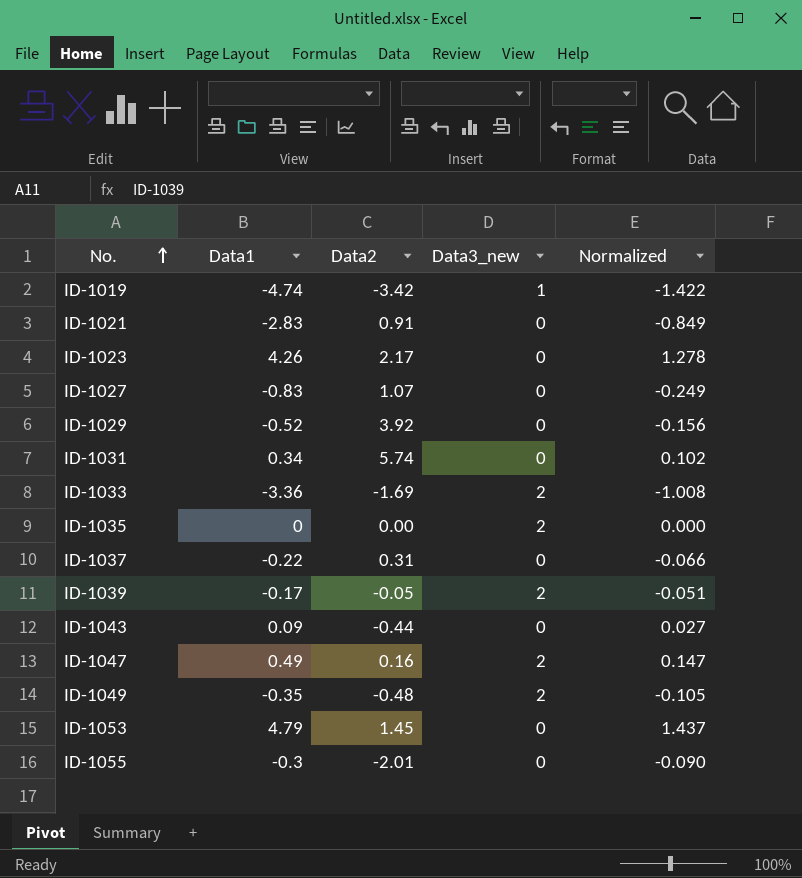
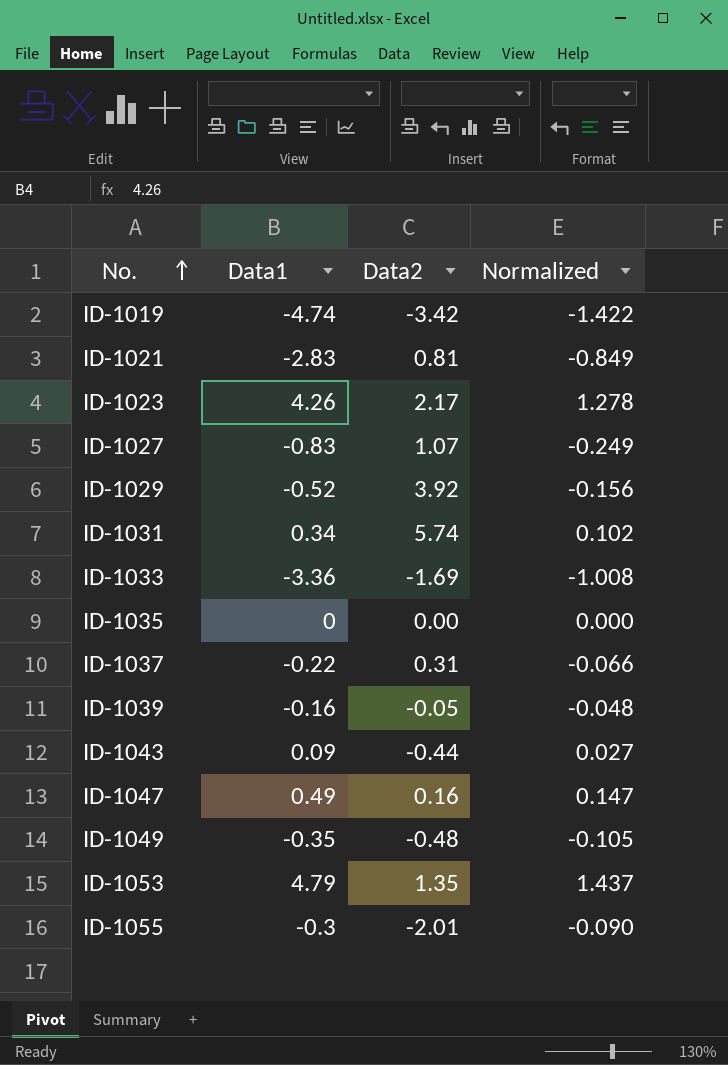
column Data3_new | position: 4 -> none
ID-1021 | Data2: 0.91 -> 0.81
ID-1039 | Data1: -0.17 -> -0.16
ID-1039 | Normalized: -0.051 -> -0.048
ID-1053 | Data2: 1.45 -> 1.35

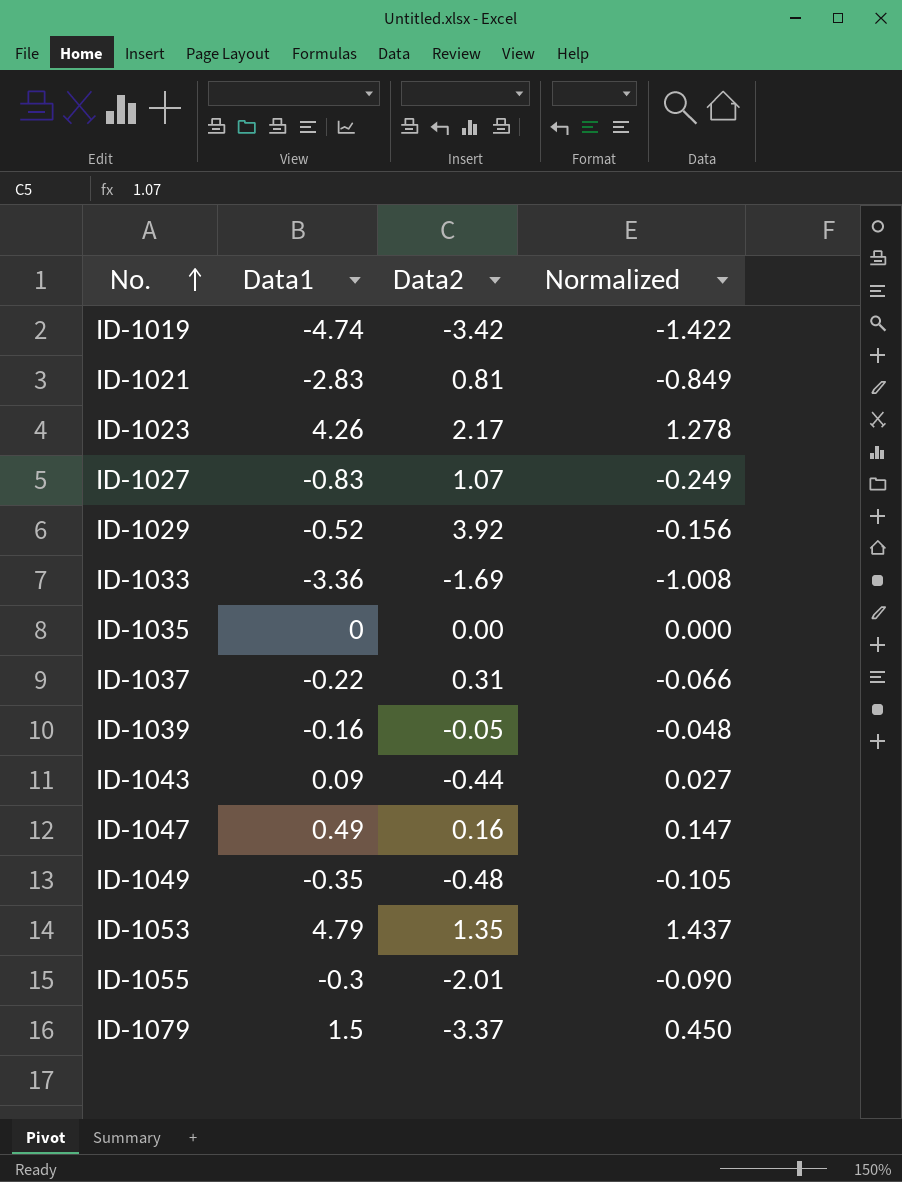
row ID-1031: 0.34 | 5.74 | 0.102 -> none
row ID-1079: none -> 1.5 | -3.37 | 0.450

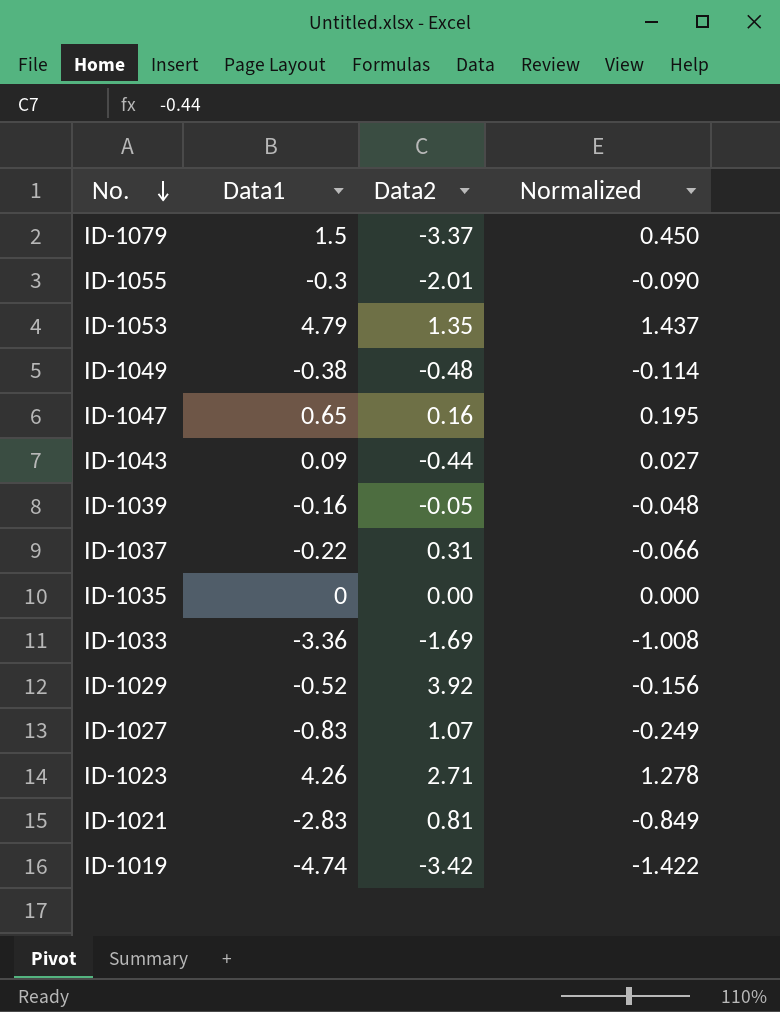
row order: No. ascending -> No. descending
ID-1049 | Data1: -0.35 -> -0.38
ID-1049 | Normalized: -0.105 -> -0.114
ID-1047 | Data1: 0.49 -> 0.65
ID-1047 | Normalized: 0.147 -> 0.195
ID-1023 | Data2: 2.17 -> 2.71

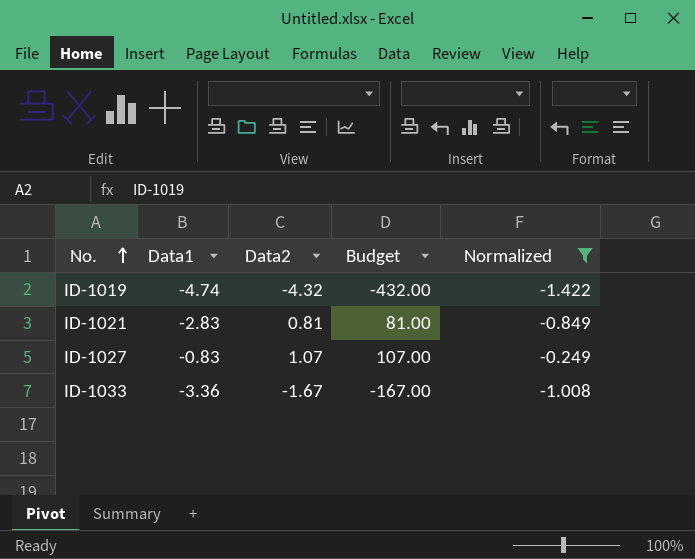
filter: none -> Normalized <= -0.249
row order: No. descending -> No. ascending
column Budget | formula: none -> [Data2] * 100
ID-1019 | Data2: -3.42 -> -4.32
ID-1033 | Data2: -1.69 -> -1.67

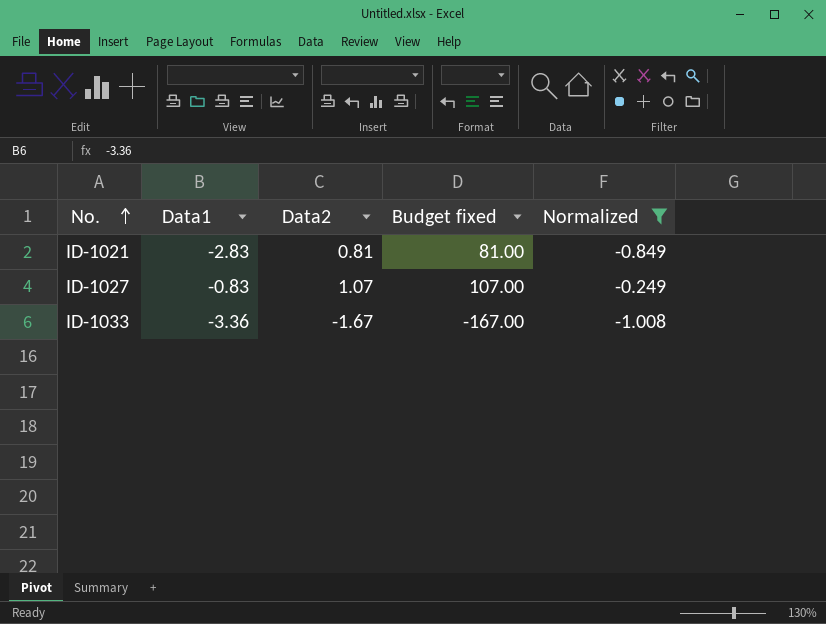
column name: Budget -> Budget fixed
row ID-1019: -4.74 | -4.32 | -432.00 | -1.422 -> none

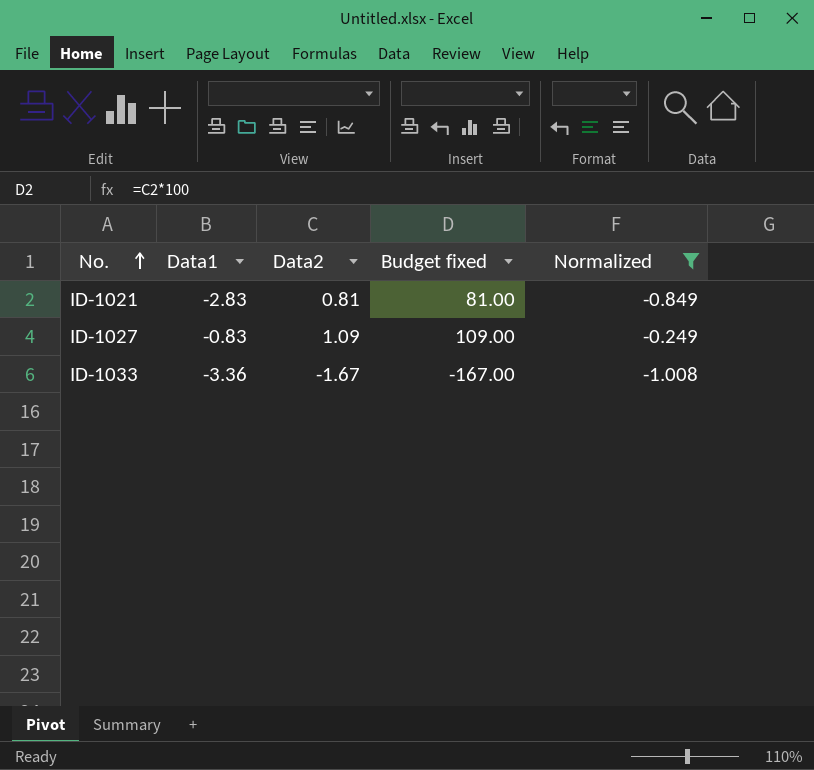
ID-1027 | Data2: 1.07 -> 1.09
ID-1027 | Budget fixed: 107.00 -> 109.00

